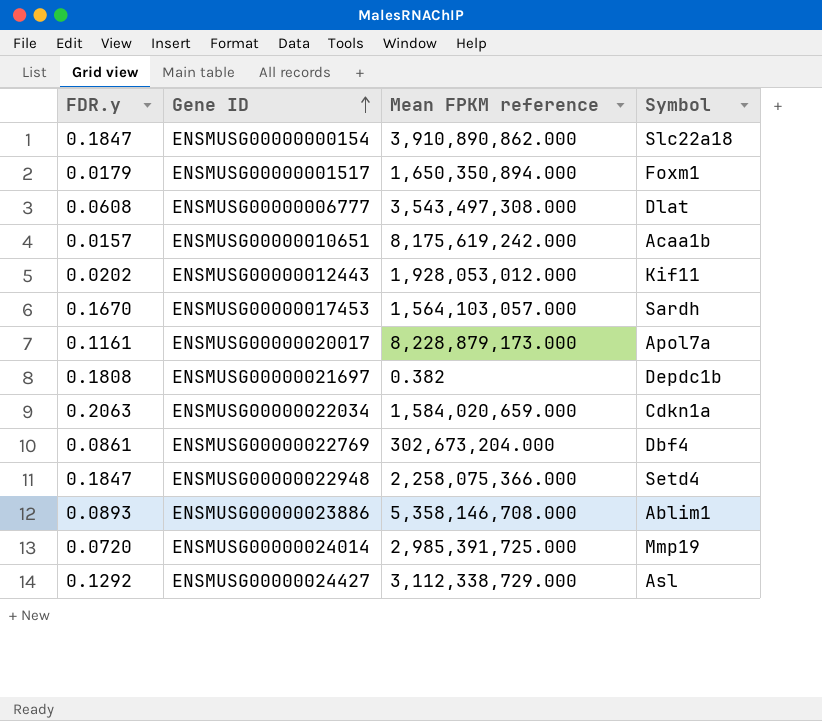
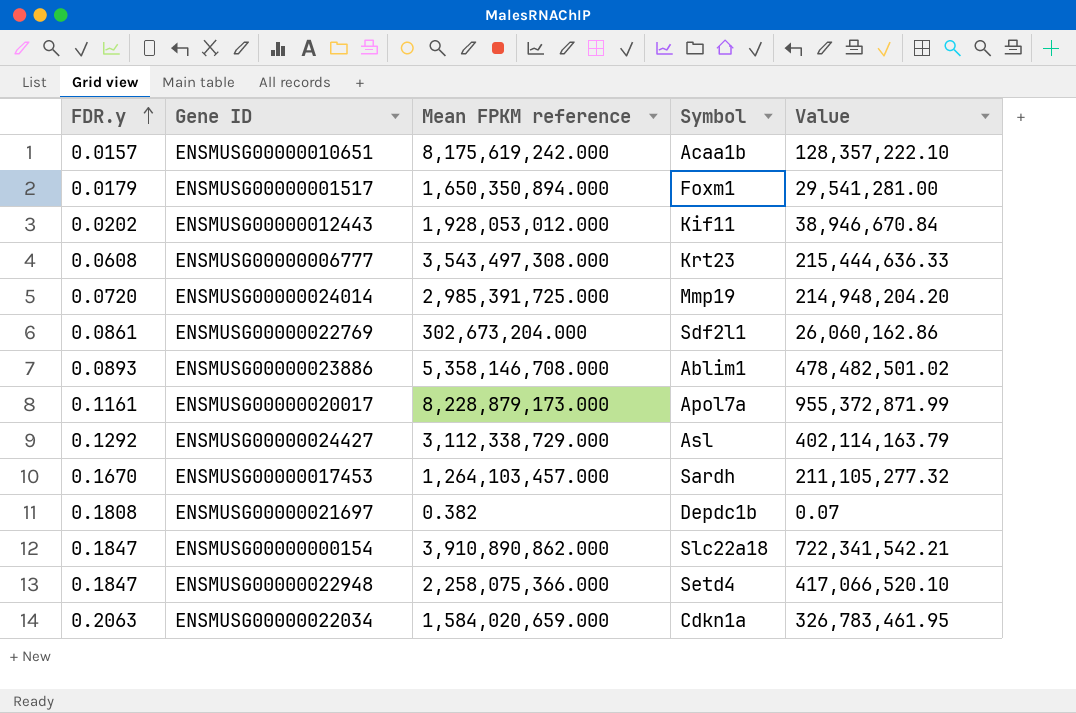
row order: Gene ID ascending -> FDR.y ascending
column Value | formula: none -> [FDR.y] * [Mean FPKM reference]
ENSMUSG00000006777 | Symbol: Dlat -> Krt23
ENSMUSG00000022769 | Symbol: Dbf4 -> Sdf2l1
ENSMUSG00000017453 | Mean FPKM reference: 1,564,103,057.000 -> 1,264,103,457.000

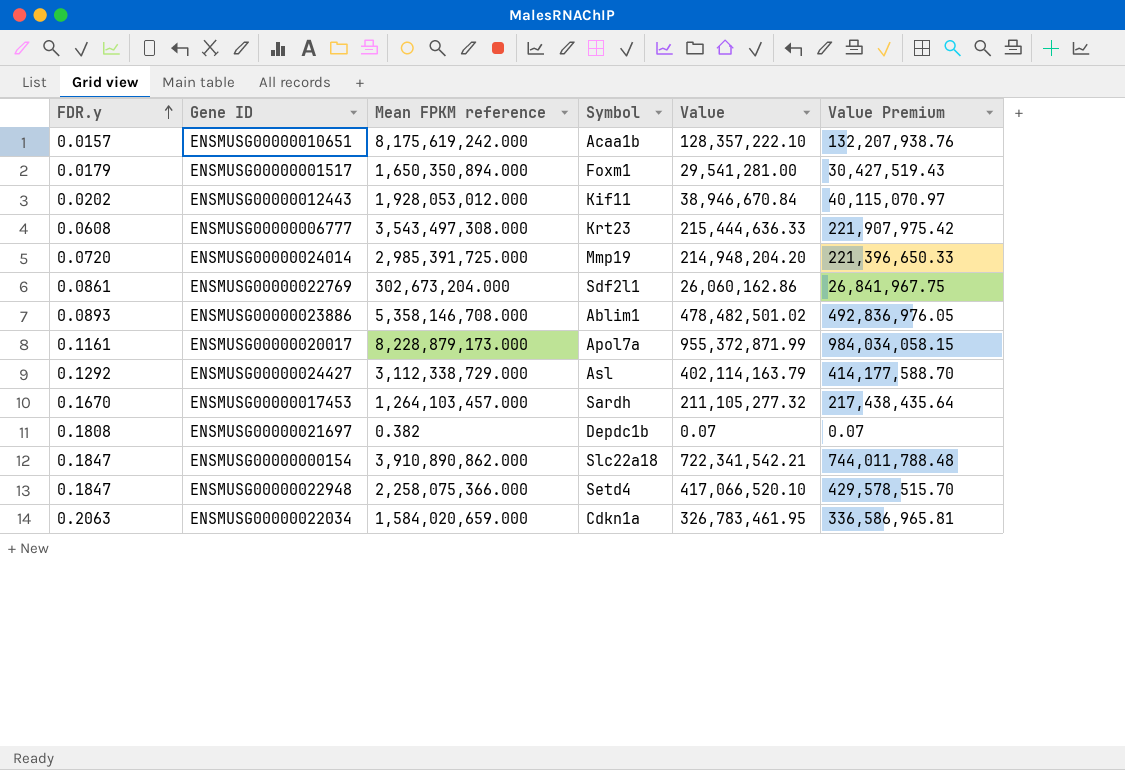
column Value Premium | formula: none -> [Value] * 1.03

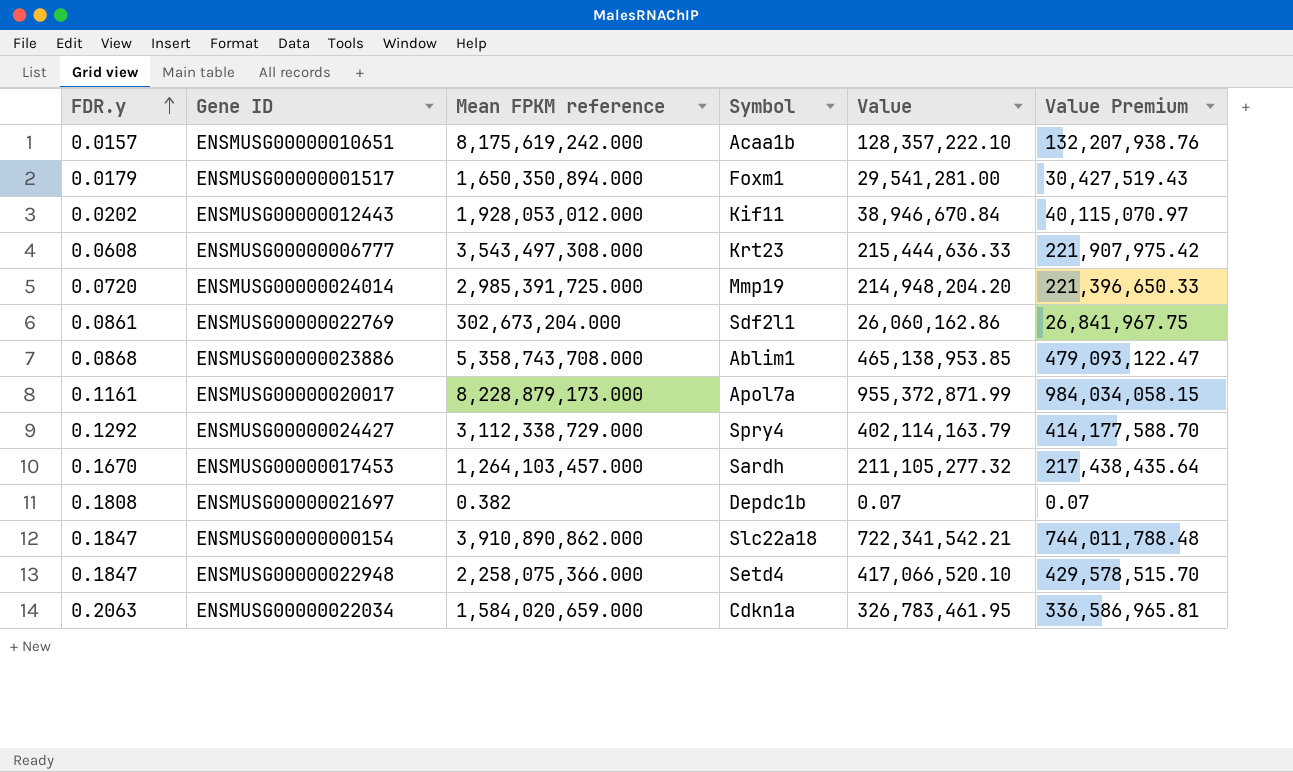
ENSMUSG00000023886 | FDR.y: 0.0893 -> 0.0868
ENSMUSG00000023886 | Mean FPKM reference: 5,358,146,708.000 -> 5,358,743,708.000
ENSMUSG00000023886 | Value: 478,482,501.02 -> 465,138,953.85
ENSMUSG00000023886 | Value Premium: 492,836,976.05 -> 479,093,122.47
ENSMUSG00000024427 | Symbol: Asl -> Spry4

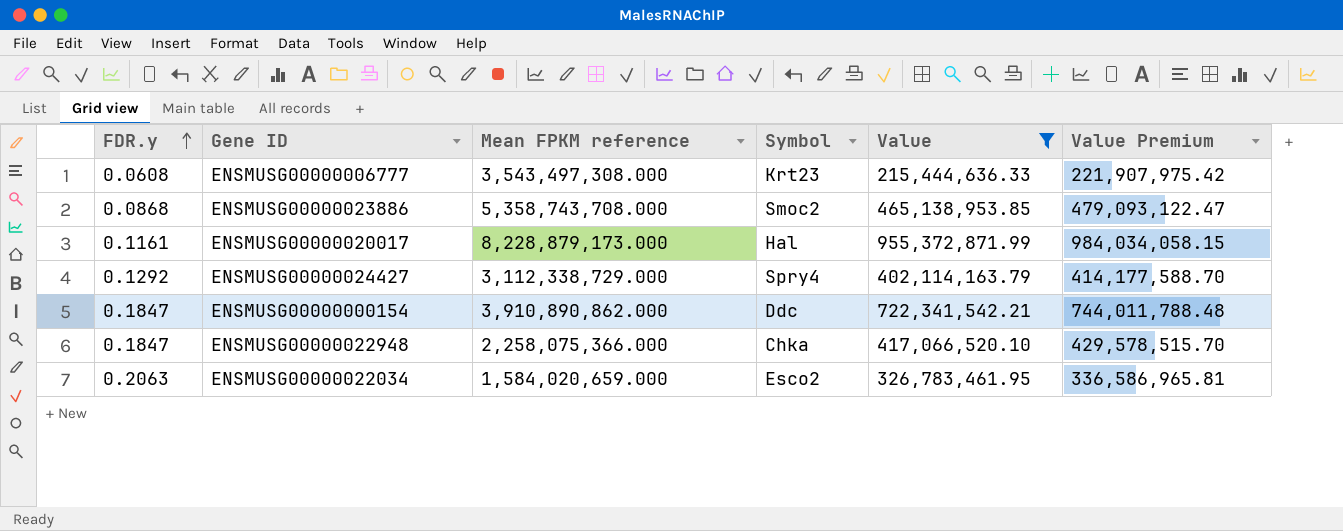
filter: none -> Value >= 215,444,636.33
ENSMUSG00000023886 | Symbol: Ablim1 -> Smoc2
ENSMUSG00000020017 | Symbol: Apol7a -> Hal
ENSMUSG00000000154 | Symbol: Slc22a18 -> Ddc
ENSMUSG00000022948 | Symbol: Setd4 -> Chka
ENSMUSG00000022034 | Symbol: Cdkn1a -> Esco2

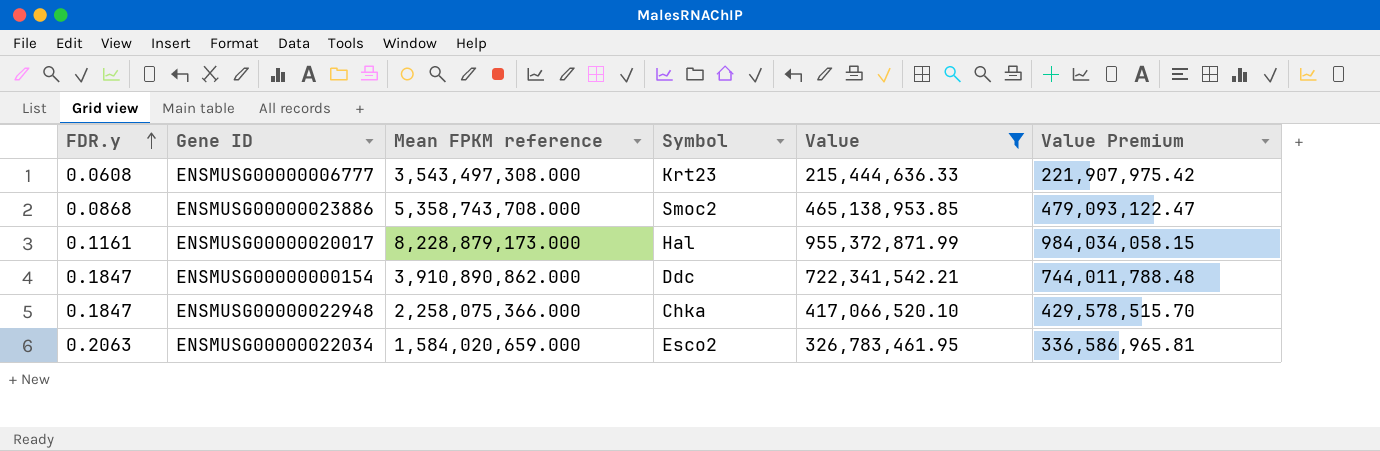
row ENSMUSG00000024427: 0.1292 | 3,112,338,729.000 | Spry4 | 402,114,163.79 | 414,177,588.70 -> none

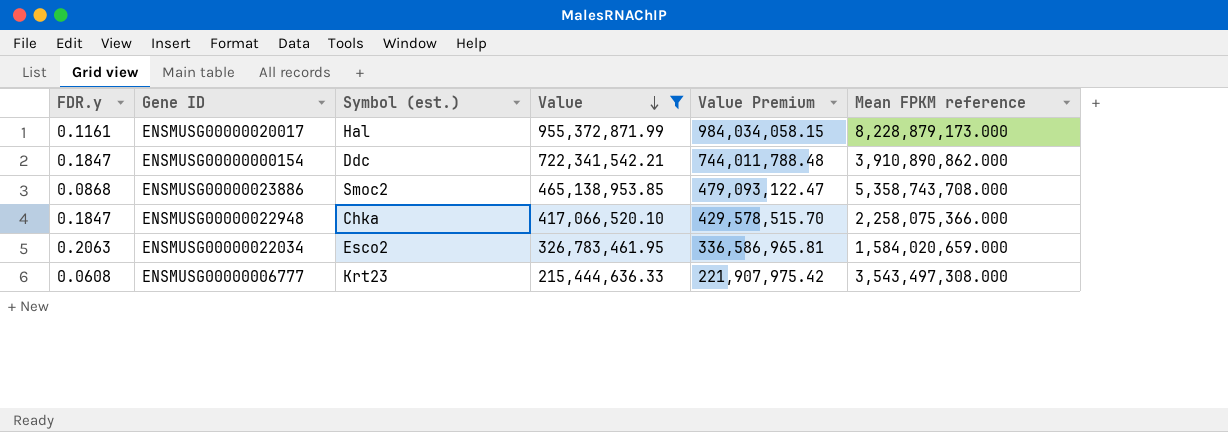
row order: FDR.y ascending -> Value descending
column name: Symbol -> Symbol (est.)
column Mean FPKM reference | position: 3 -> 6

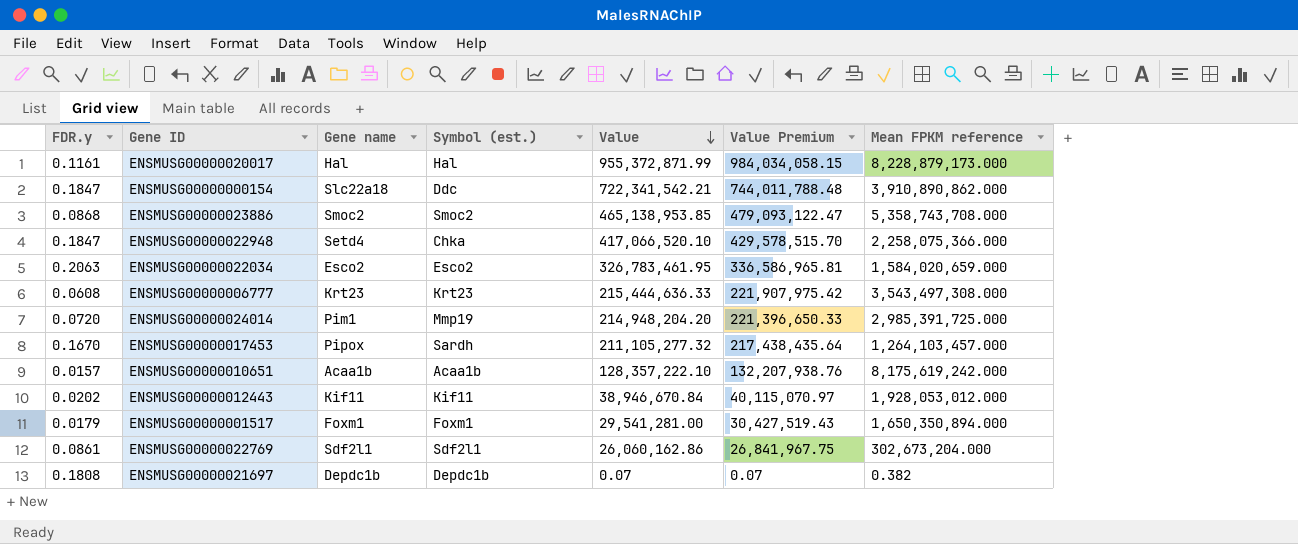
filter: Value >= 215,444,636.33 -> none
column Gene name | position: none -> 3

